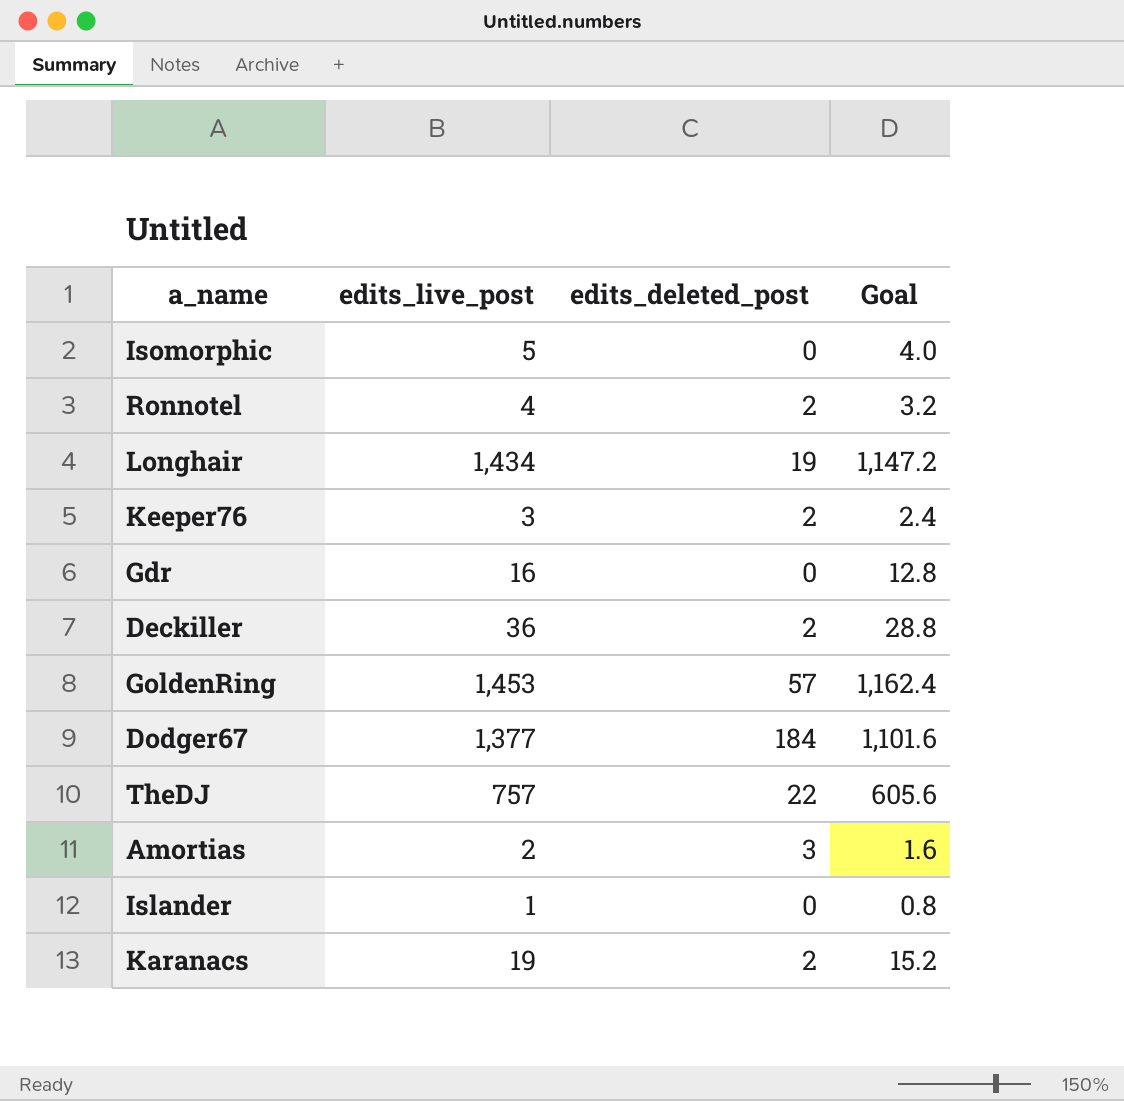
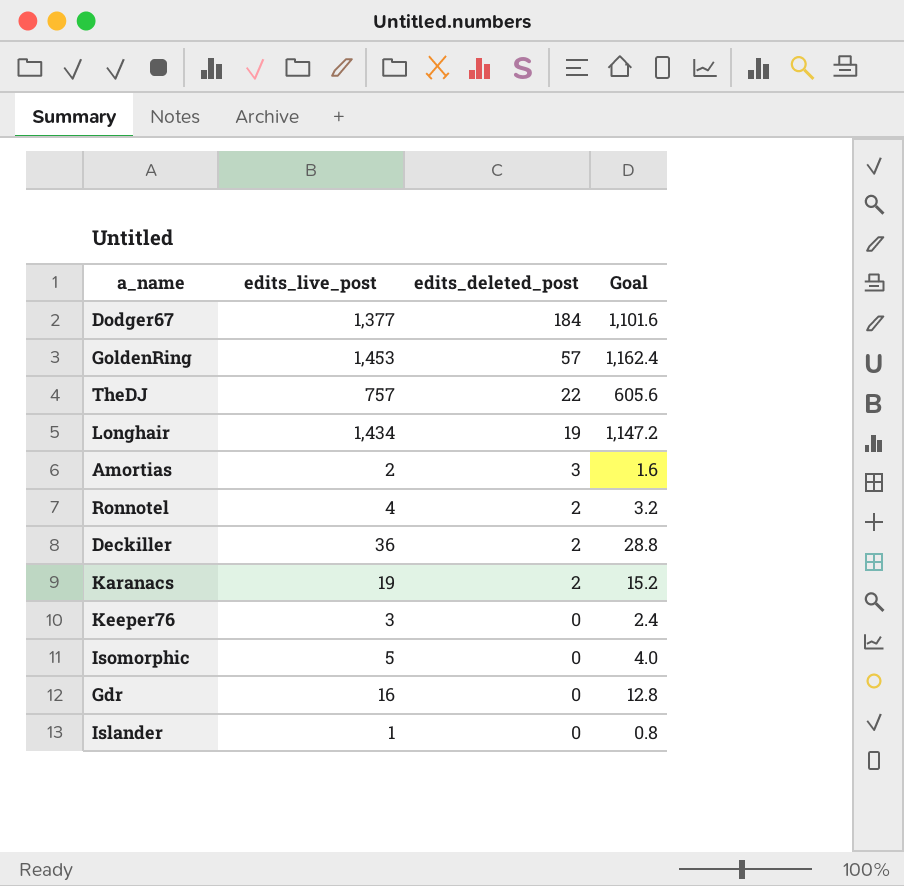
row order: none -> edits_deleted_post descending
Keeper76 | edits_deleted_post: 2 -> 0

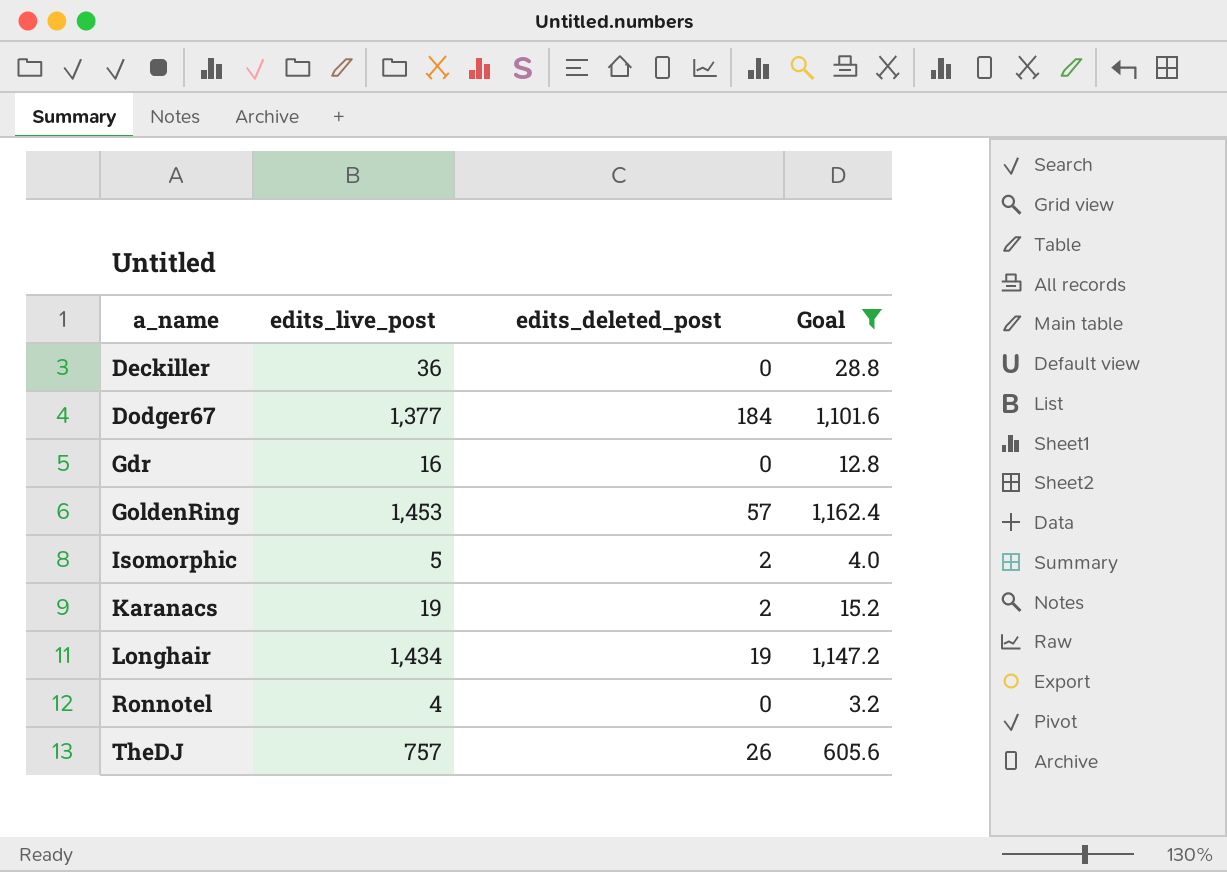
filter: none -> Goal >= 3.2
row order: edits_deleted_post descending -> a_name ascending
Deckiller | edits_deleted_post: 2 -> 0
Isomorphic | edits_deleted_post: 0 -> 2
Ronnotel | edits_deleted_post: 2 -> 0
TheDJ | edits_deleted_post: 22 -> 26

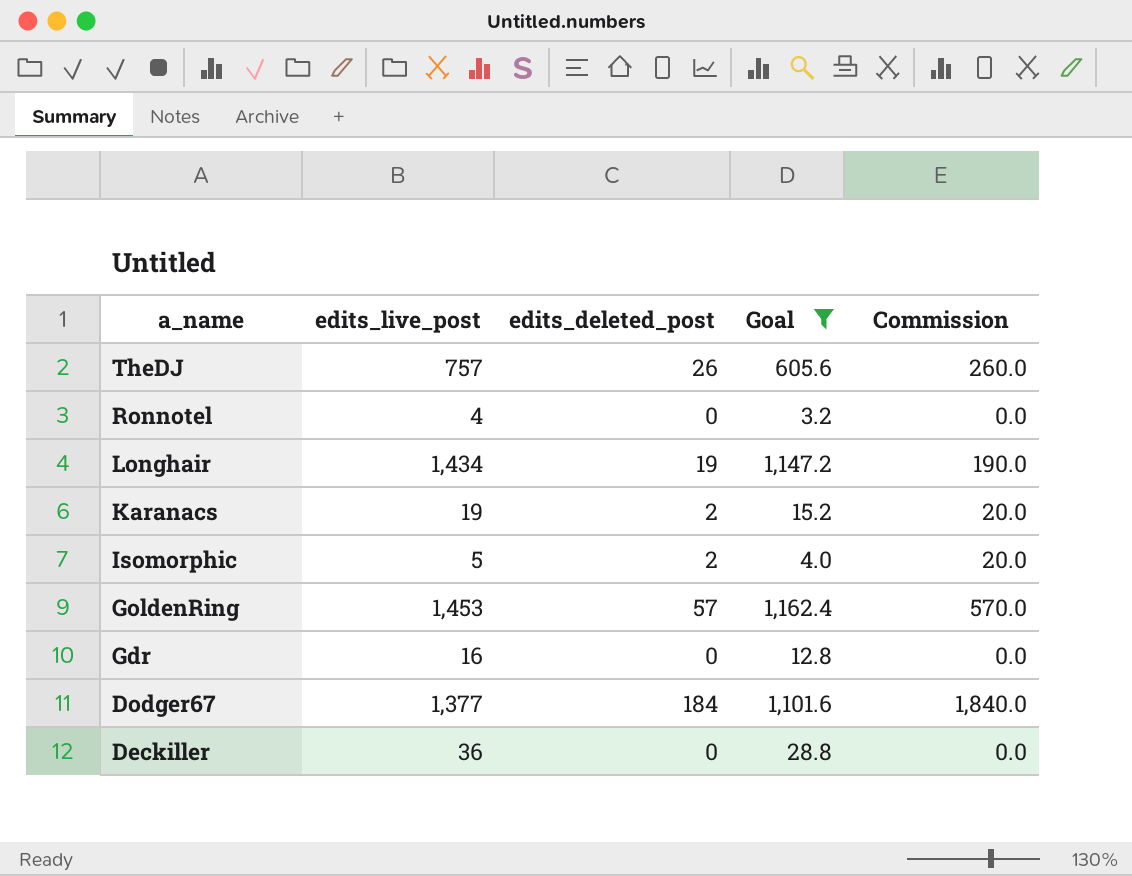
row order: a_name ascending -> a_name descending
column Commission | formula: none -> [edits_deleted_post] * 10

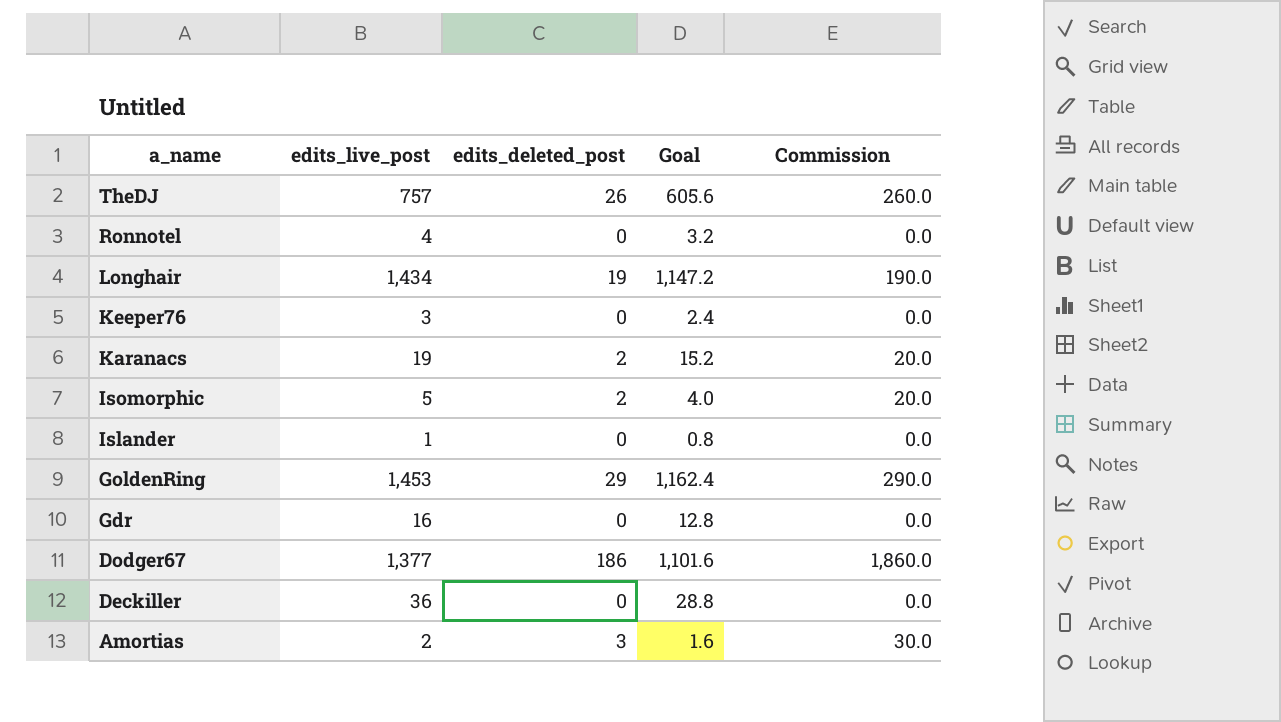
filter: Goal >= 3.2 -> none
GoldenRing | edits_deleted_post: 57 -> 29
GoldenRing | Commission: 570.0 -> 290.0
Dodger67 | edits_deleted_post: 184 -> 186
Dodger67 | Commission: 1,840.0 -> 1,860.0

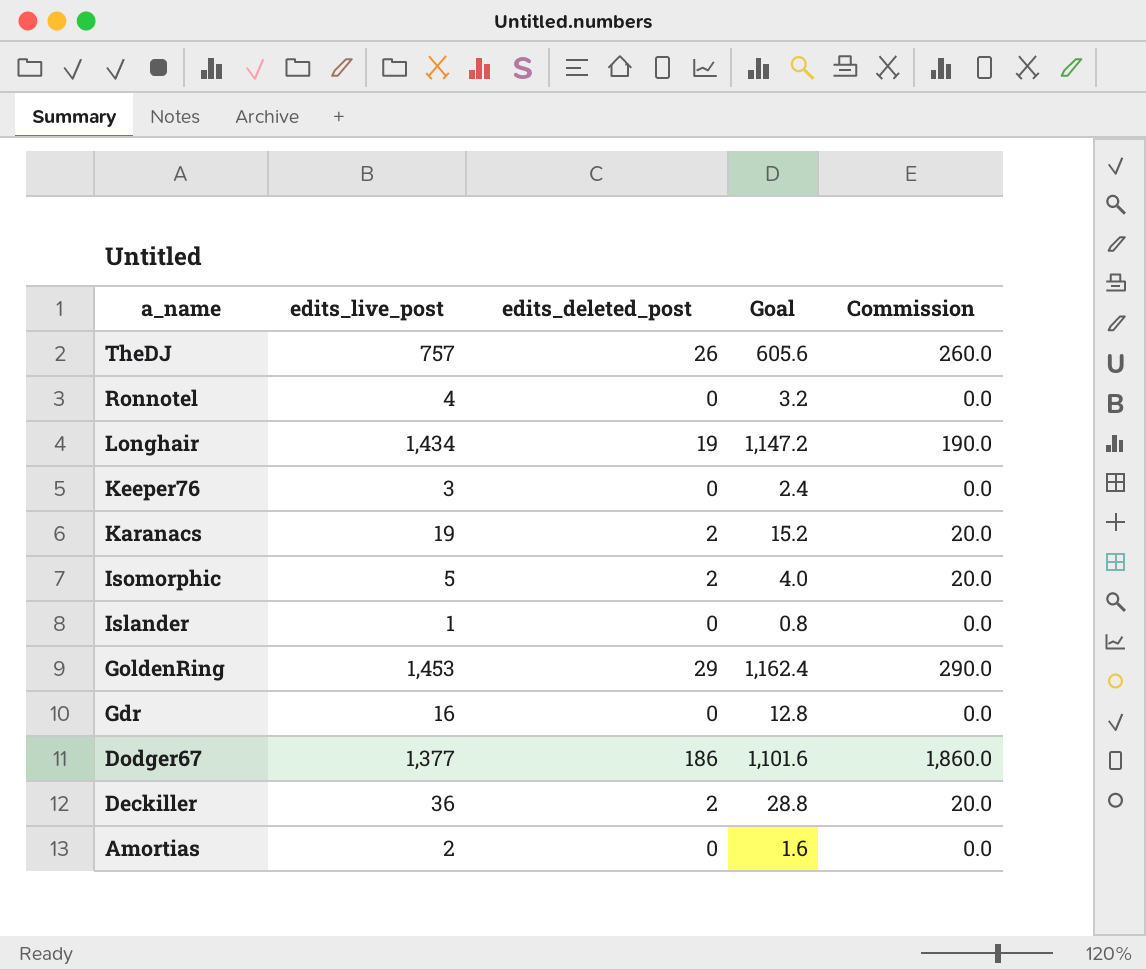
Deckiller | edits_deleted_post: 0 -> 2
Deckiller | Commission: 0.0 -> 20.0
Amortias | edits_deleted_post: 3 -> 0
Amortias | Commission: 30.0 -> 0.0

